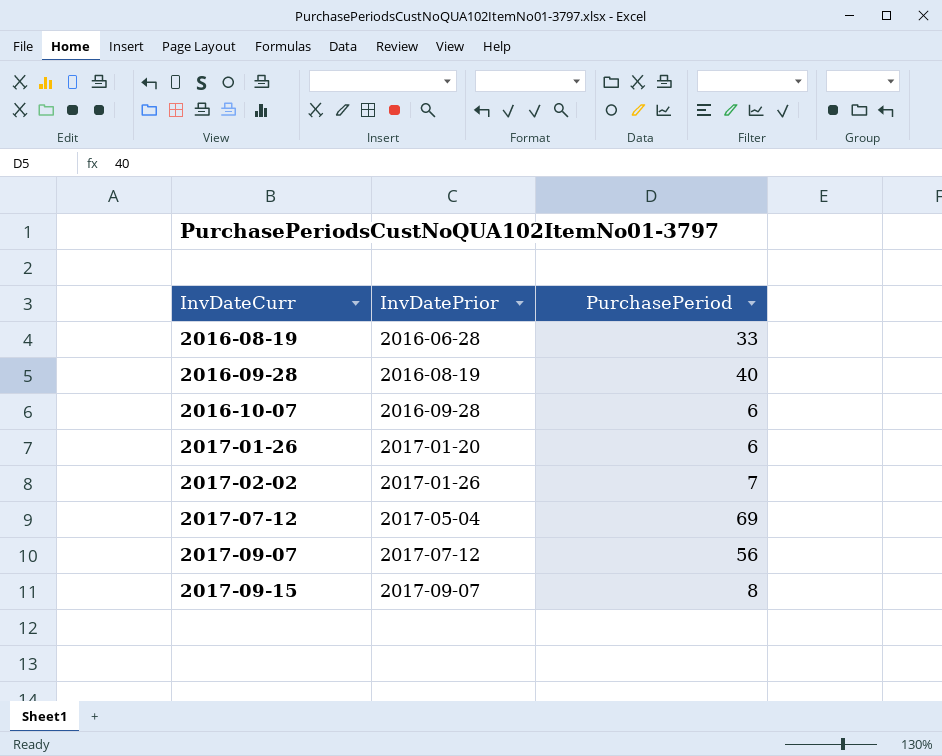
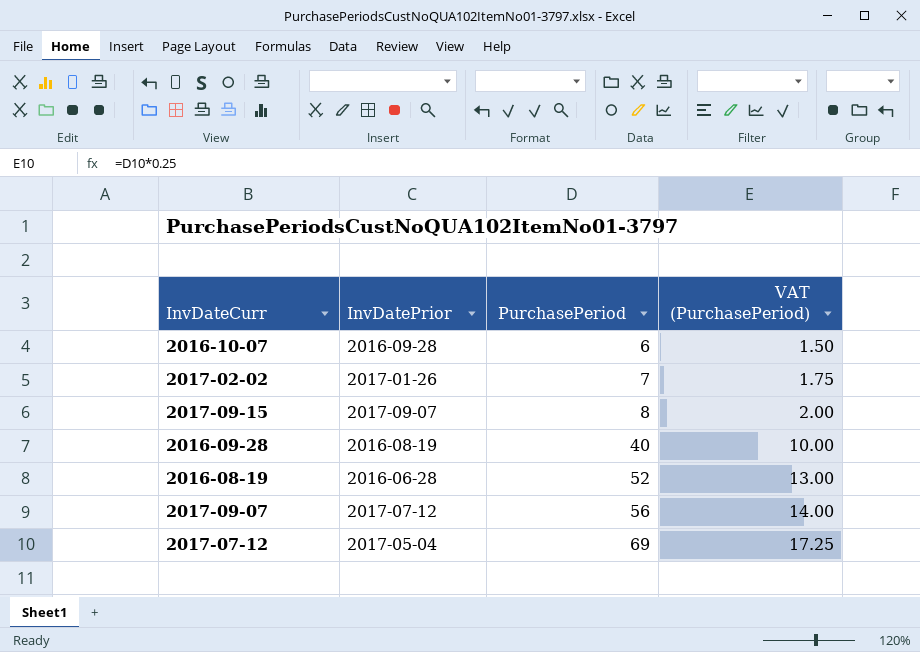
row order: InvDateCurr ascending -> PurchasePeriod ascending
column VAT (PurchasePeriod) | formula: none -> [PurchasePeriod] * 0.25
row 2017-01-26: 2017-01-20 | 6 -> none
2016-08-19 | PurchasePeriod: 33 -> 52

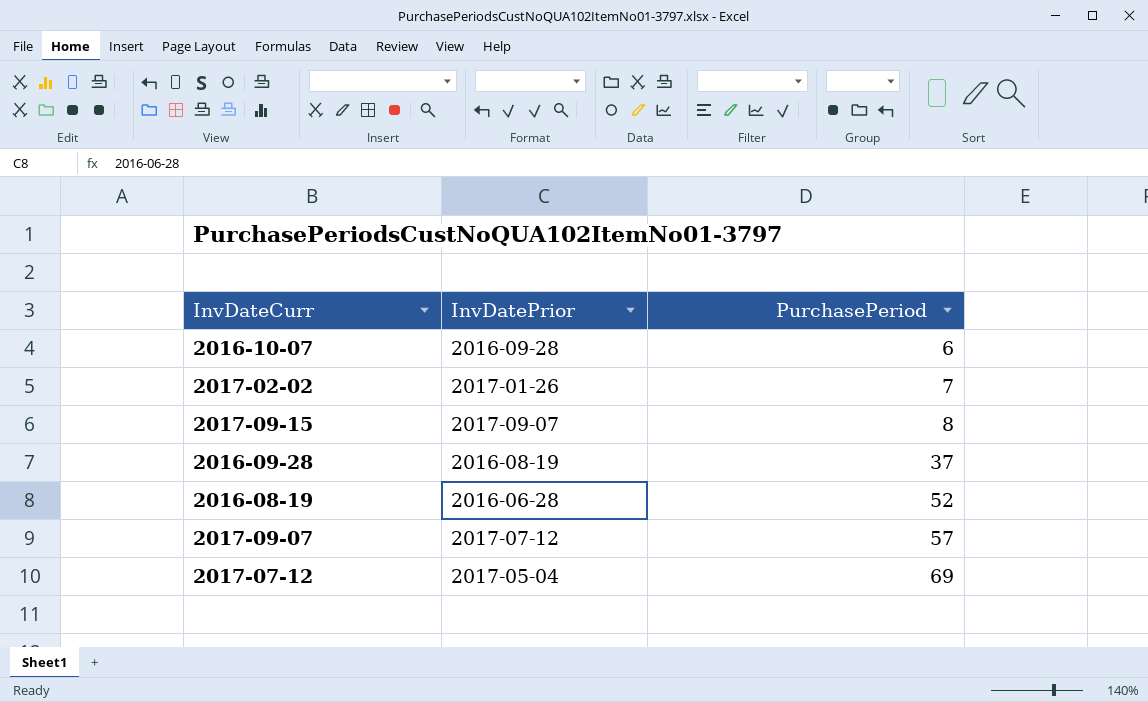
column VAT (PurchasePeriod) | formula: [PurchasePeriod] * 0.25 -> none
2016-09-28 | PurchasePeriod: 40 -> 37
2017-09-07 | PurchasePeriod: 56 -> 57

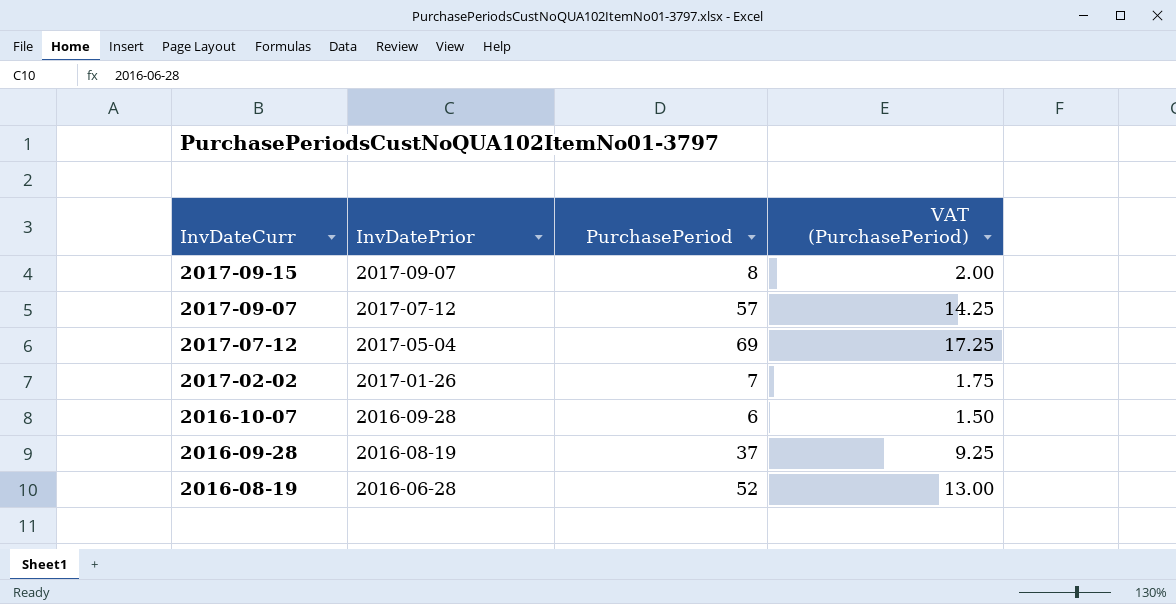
row order: PurchasePeriod ascending -> InvDateCurr descending
column VAT (PurchasePeriod) | formula: none -> [PurchasePeriod] * 0.25

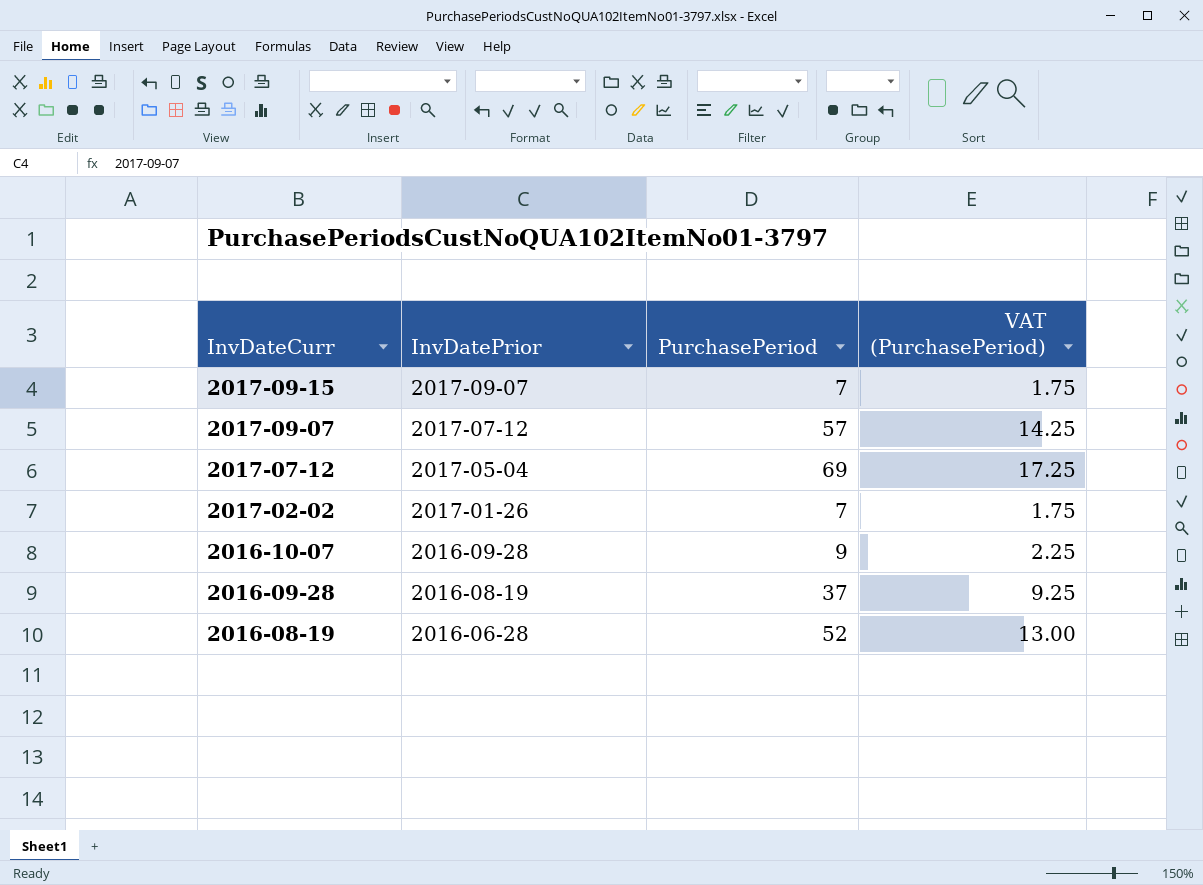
2017-09-15 | PurchasePeriod: 8 -> 7
2017-09-15 | VAT (PurchasePeriod): 2.00 -> 1.75
2016-10-07 | PurchasePeriod: 6 -> 9
2016-10-07 | VAT (PurchasePeriod): 1.50 -> 2.25

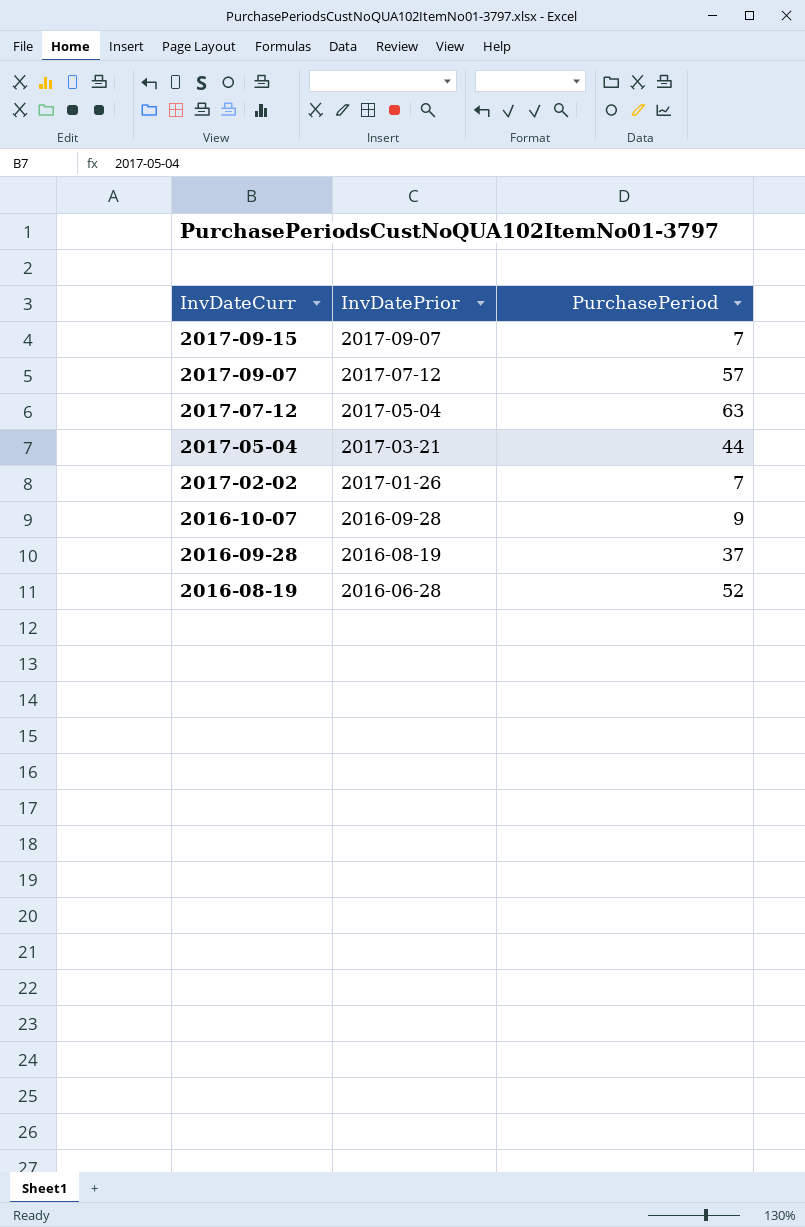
column VAT (PurchasePeriod) | formula: [PurchasePeriod] * 0.25 -> none
2017-07-12 | PurchasePeriod: 69 -> 63
row 2017-05-04: none -> 2017-03-21 | 44

